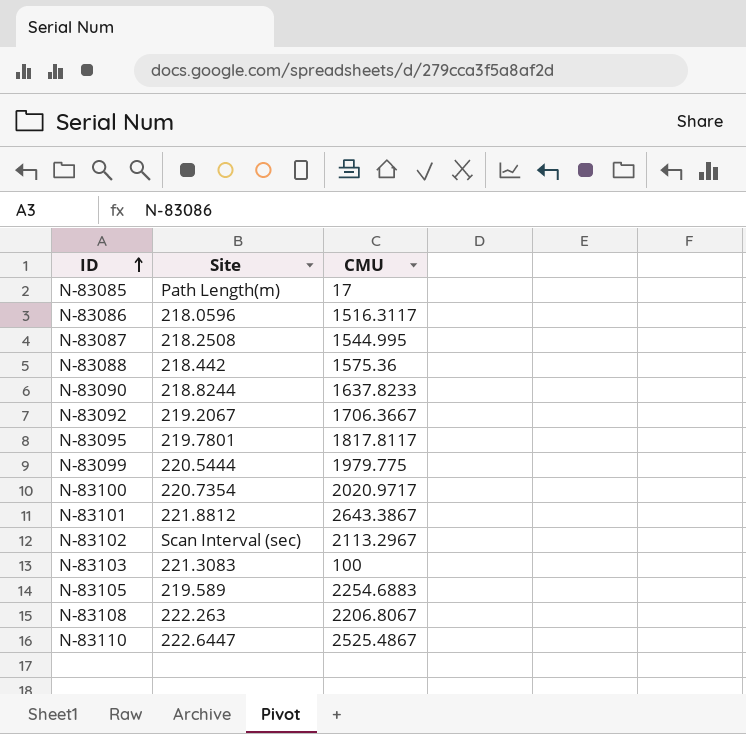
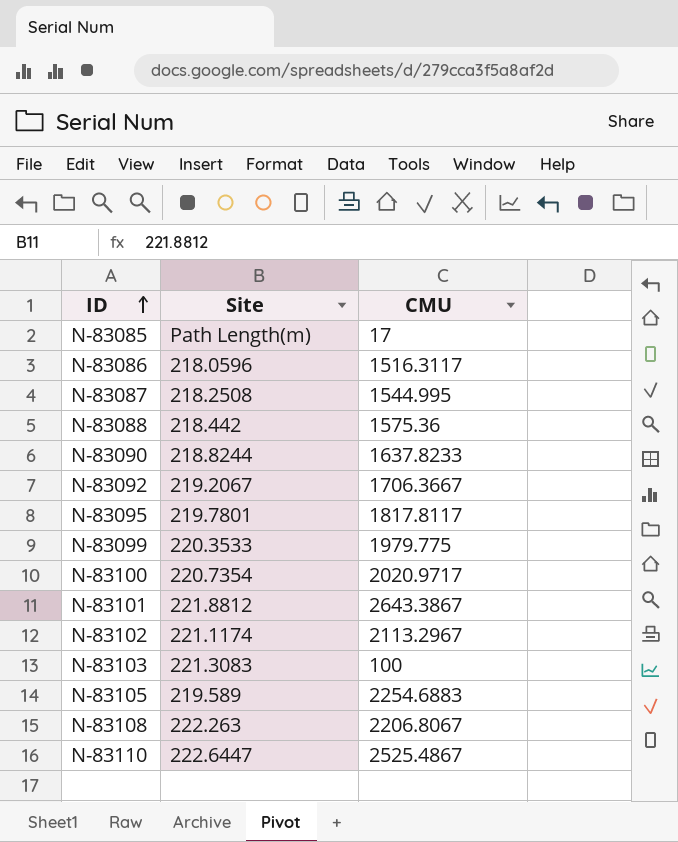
N-83099 | Site: 220.5444 -> 220.3533
N-83102 | Site: Scan Interval (sec) -> 221.1174

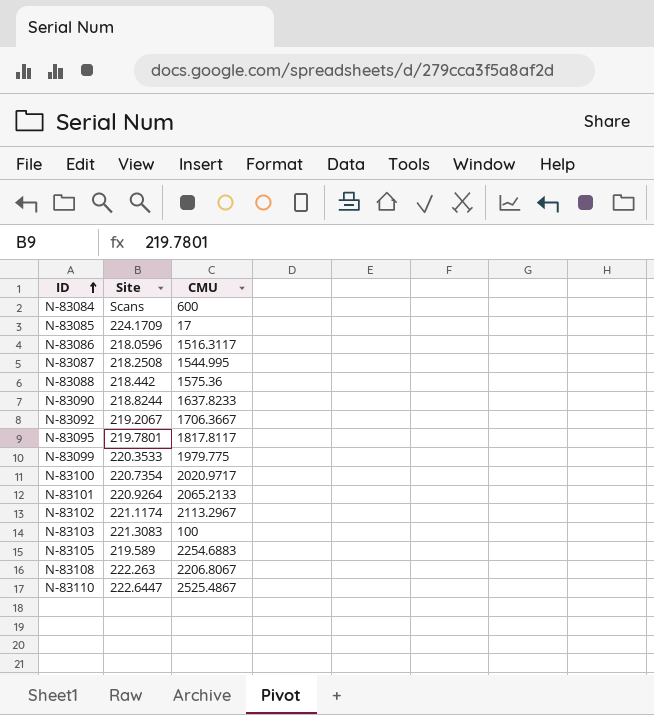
row N-83084: none -> Scans | 600
N-83085 | Site: Path Length(m) -> 224.1709
N-83101 | Site: 221.8812 -> 220.9264
N-83101 | CMU: 2643.3867 -> 2065.2133

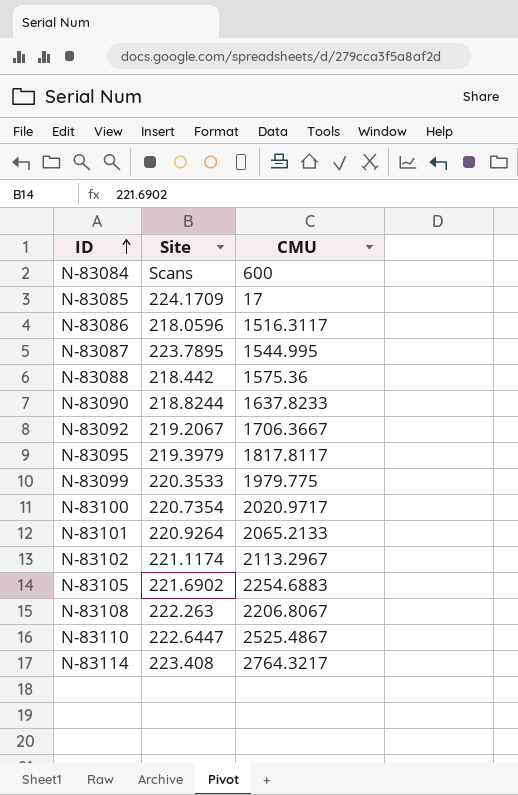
row N-83103: 221.3083 | 100 -> none
N-83087 | Site: 218.2508 -> 223.7895
N-83095 | Site: 219.7801 -> 219.3979
N-83105 | Site: 219.589 -> 221.6902
row N-83114: none -> 223.408 | 2764.3217

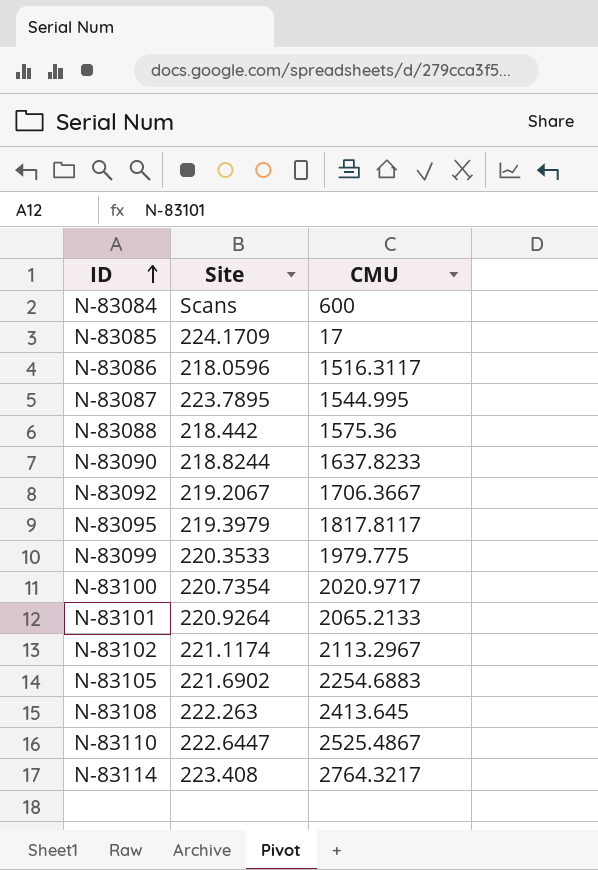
N-83108 | CMU: 2206.8067 -> 2413.645

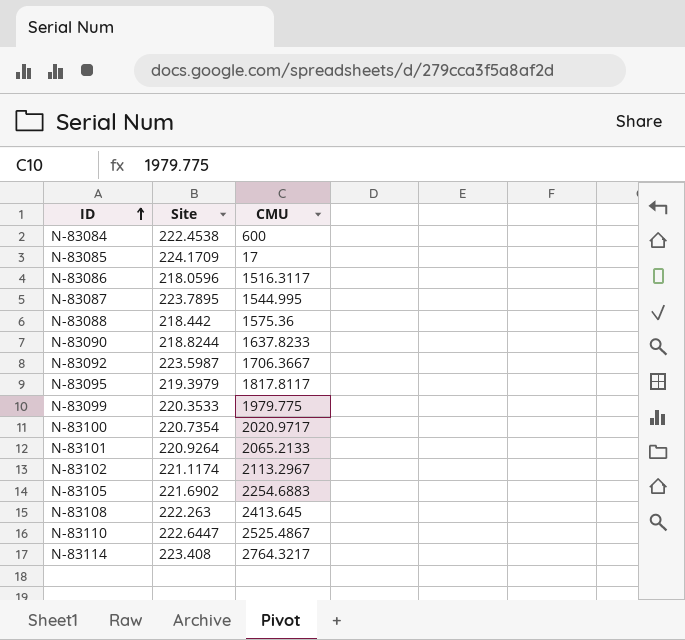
N-83084 | Site: Scans -> 222.4538
N-83092 | Site: 219.2067 -> 223.5987

